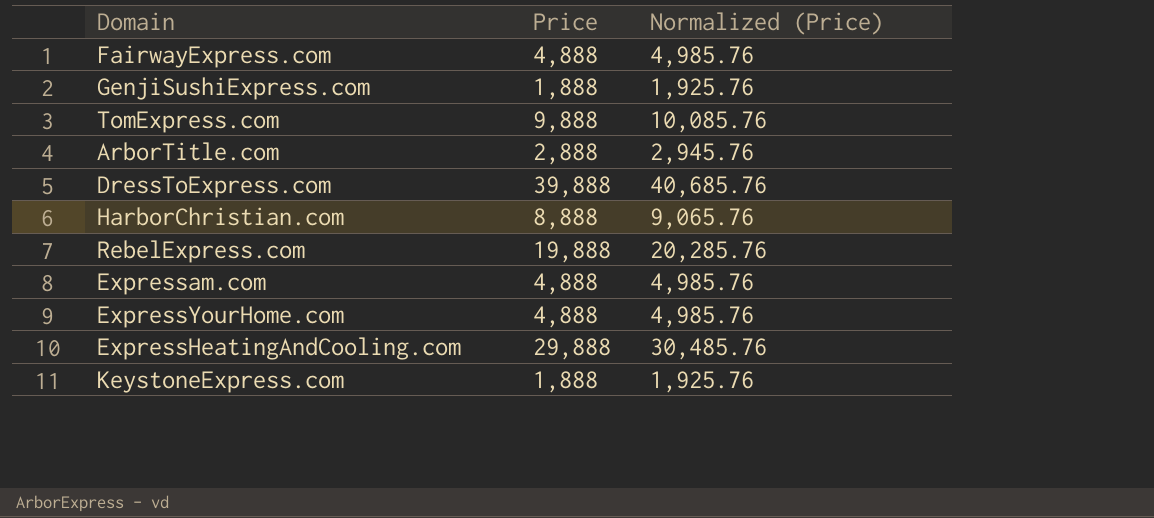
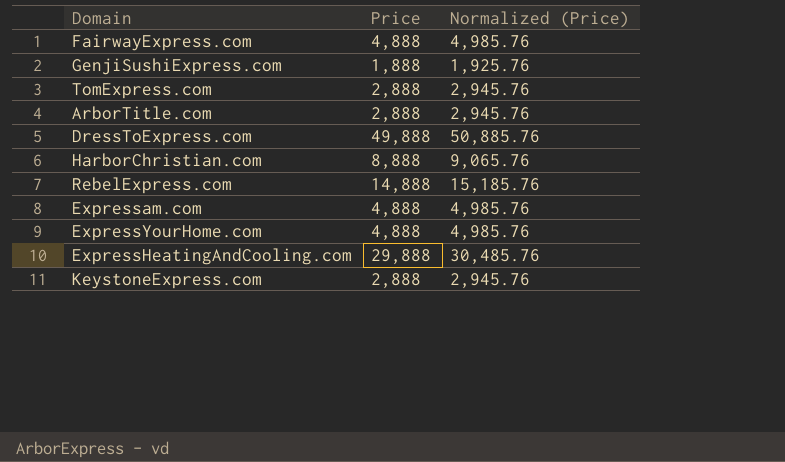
TomExpress.com | Price: 9,888 -> 2,888
TomExpress.com | Normalized (Price): 10,085.76 -> 2,945.76
DressToExpress.com | Price: 39,888 -> 49,888
DressToExpress.com | Normalized (Price): 40,685.76 -> 50,885.76
RebelExpress.com | Price: 19,888 -> 14,888
RebelExpress.com | Normalized (Price): 20,285.76 -> 15,185.76
KeystoneExpress.com | Price: 1,888 -> 2,888
KeystoneExpress.com | Normalized (Price): 1,925.76 -> 2,945.76

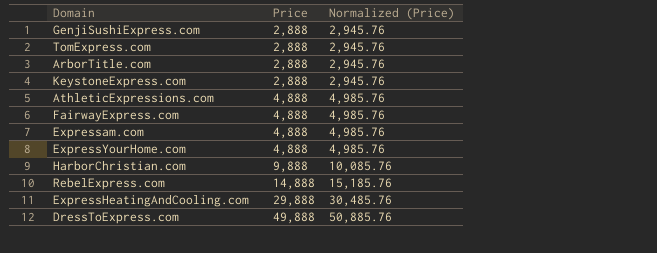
row order: none -> Price ascending
GenjiSushiExpress.com | Price: 1,888 -> 2,888
GenjiSushiExpress.com | Normalized (Price): 1,925.76 -> 2,945.76
row AthleticExpressions.com: none -> 4,888 | 4,985.76
HarborChristian.com | Price: 8,888 -> 9,888
HarborChristian.com | Normalized (Price): 9,065.76 -> 10,085.76

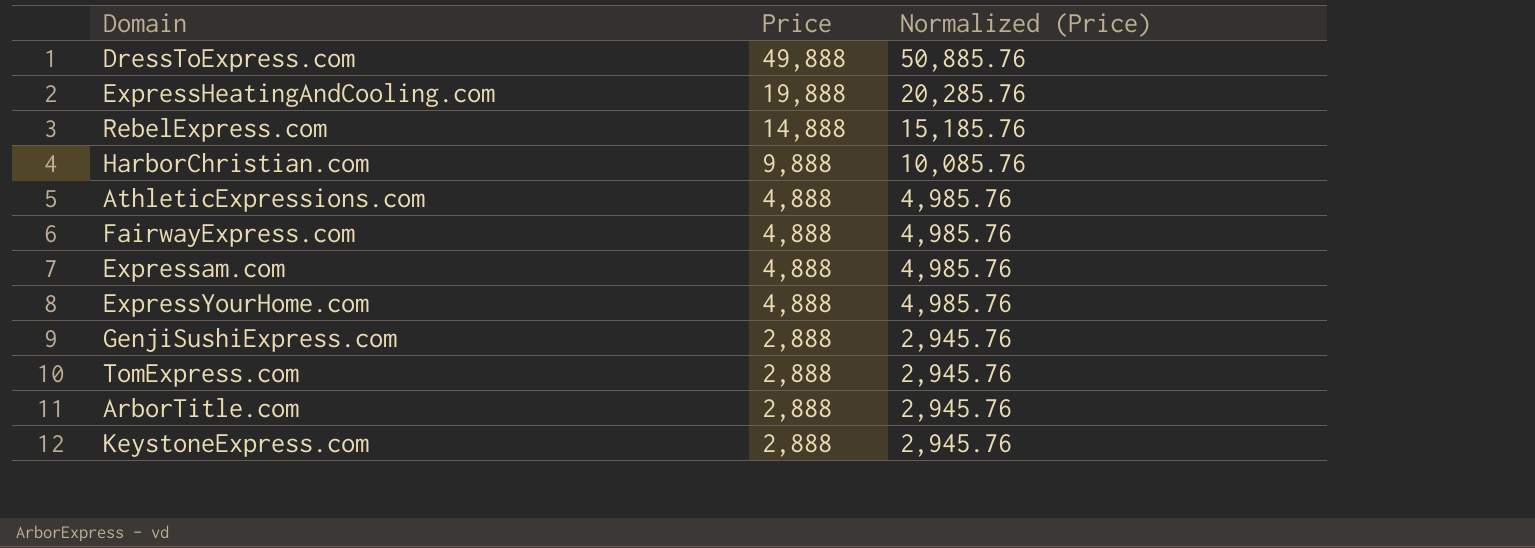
row order: Price ascending -> Price descending
ExpressHeatingAndCooling.com | Price: 29,888 -> 19,888
ExpressHeatingAndCooling.com | Normalized (Price): 30,485.76 -> 20,285.76

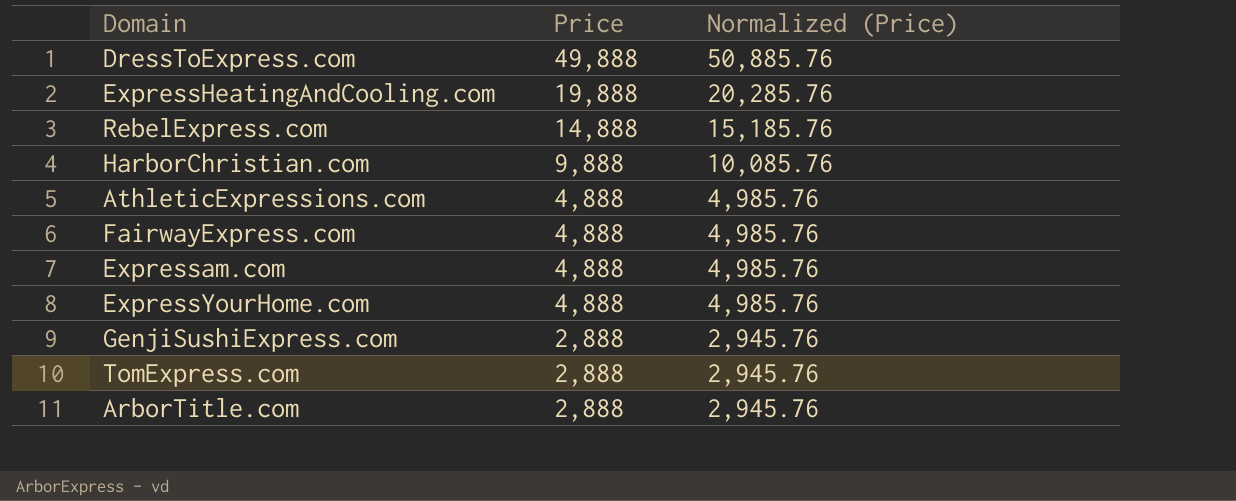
row KeystoneExpress.com: 2,888 | 2,945.76 -> none

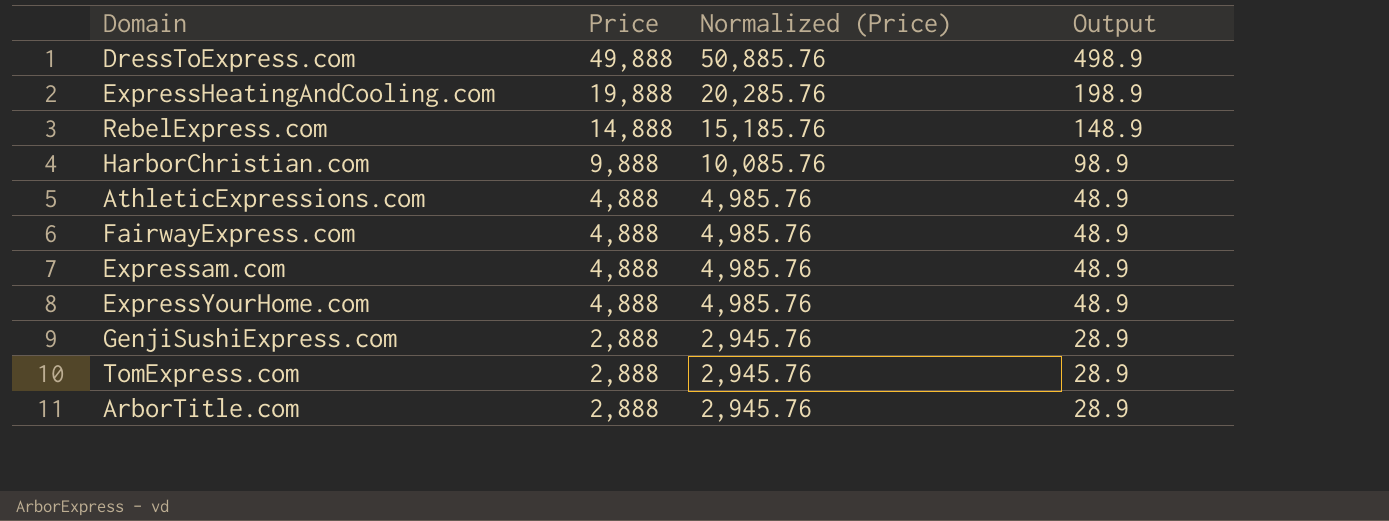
column Output | formula: none -> [Price] * 0.01

